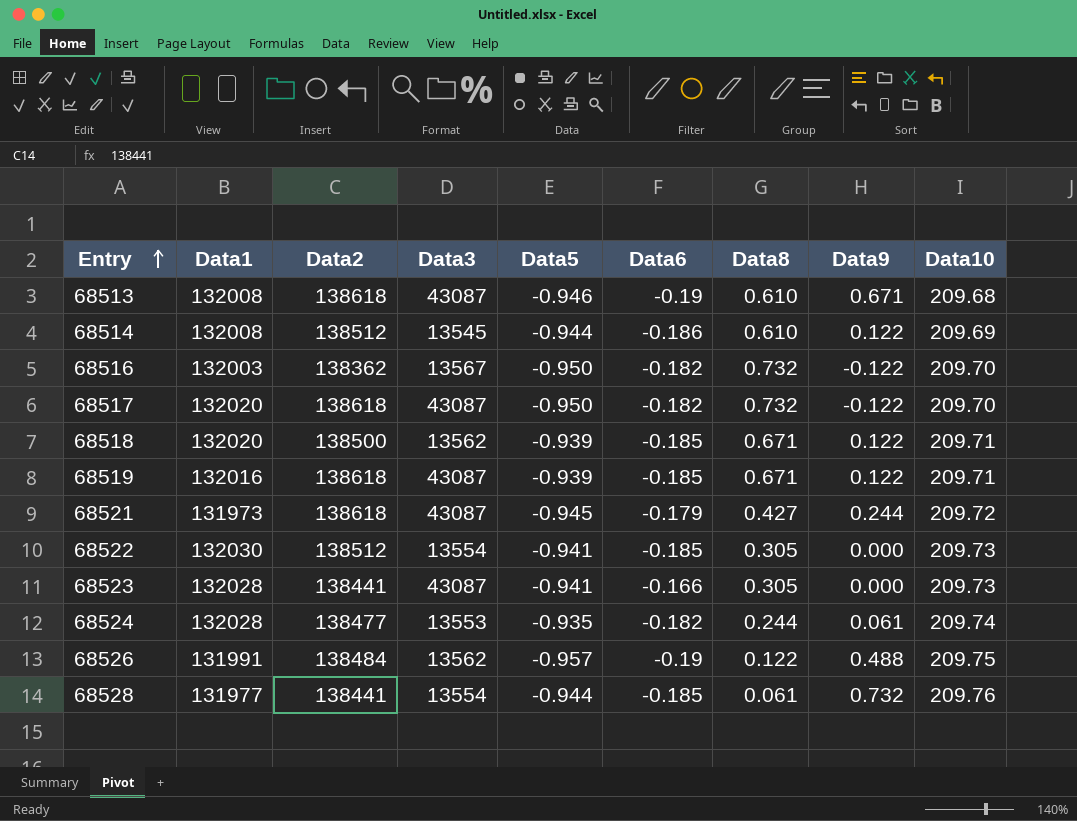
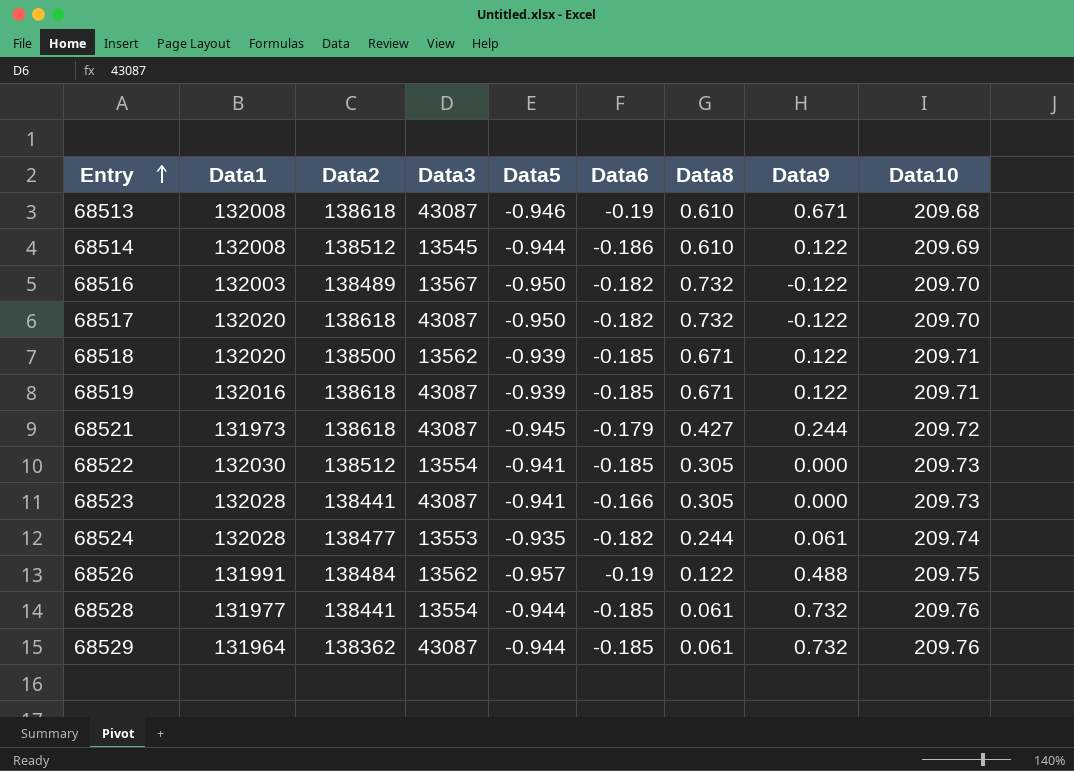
68516 | Data2: 138362 -> 138489
row 68529: none -> 131964 | 138362 | 43087 | -0.944 | -0.185 | 0.061 | 0.732 | 209.76

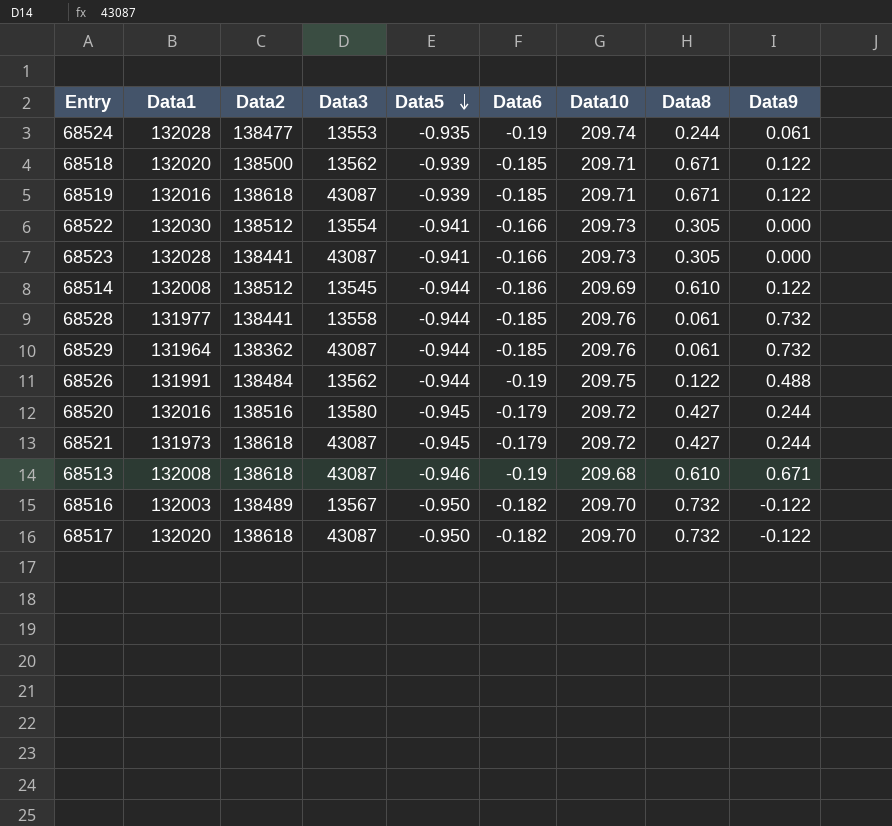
row order: Entry ascending -> Data5 descending
column Data10 | position: 9 -> 7
68524 | Data6: -0.182 -> -0.19
68522 | Data6: -0.185 -> -0.166
68528 | Data3: 13554 -> 13558
68526 | Data5: -0.957 -> -0.944
row 68520: none -> 132016 | 138516 | 13580 | -0.945 | -0.179 | 209.72 | 0.427 | 0.244

